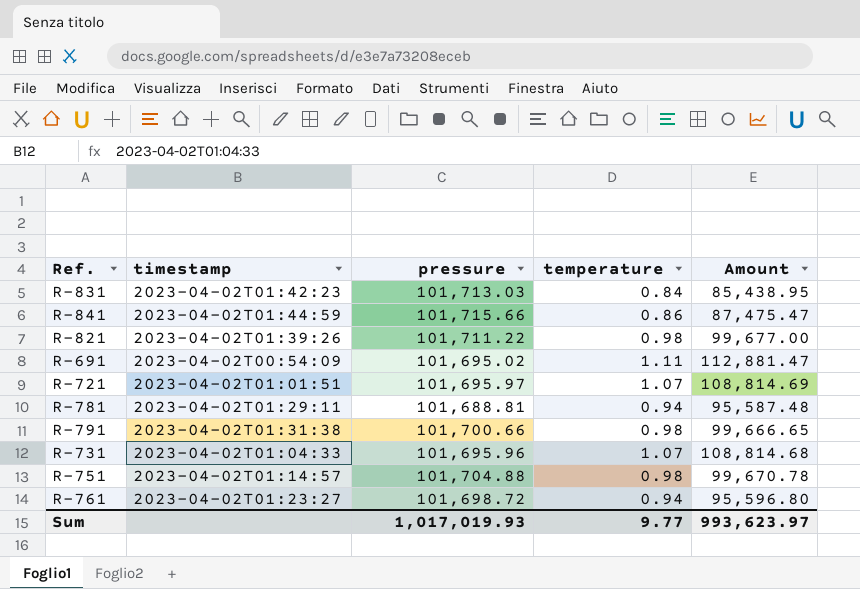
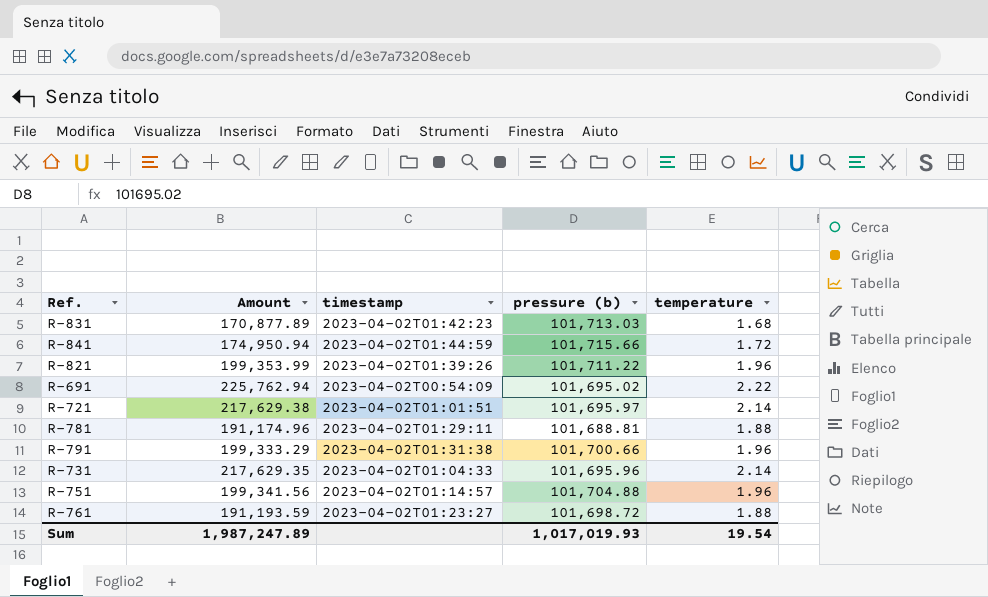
column Amount | position: 5 -> 2
column name: pressure -> pressure (b)
R-831 | Amount: 85,438.95 -> 170,877.89
R-831 | temperature: 0.84 -> 1.68
R-841 | Amount: 87,475.47 -> 174,950.94
R-841 | temperature: 0.86 -> 1.72
R-821 | Amount: 99,677.00 -> 199,353.99
R-821 | temperature: 0.98 -> 1.96
R-691 | Amount: 112,881.47 -> 225,762.94
R-691 | temperature: 1.11 -> 2.22
R-721 | Amount: 108,814.69 -> 217,629.38
R-721 | temperature: 1.07 -> 2.14
R-781 | Amount: 95,587.48 -> 191,174.96
R-781 | temperature: 0.94 -> 1.88
R-791 | Amount: 99,666.65 -> 199,333.29
R-791 | temperature: 0.98 -> 1.96
R-731 | Amount: 108,814.68 -> 217,629.35
R-731 | temperature: 1.07 -> 2.14
R-751 | Amount: 99,670.78 -> 199,341.56
R-751 | temperature: 0.98 -> 1.96
R-761 | Amount: 95,596.80 -> 191,193.59
R-761 | temperature: 0.94 -> 1.88
Sum | Amount: 993,623.97 -> 1,987,247.89
Sum | temperature: 9.77 -> 19.54

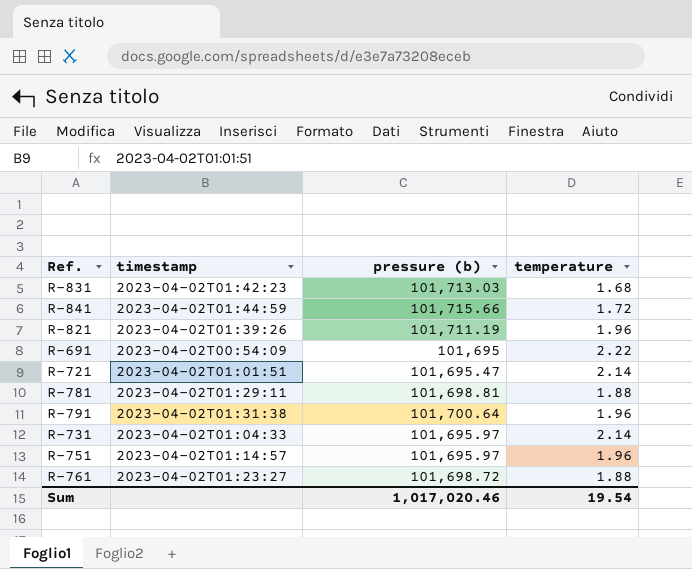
column Amount | formula: [pressure (b)] * [temperature] -> none
R-821 | pressure (b): 101,711.22 -> 101,711.19
R-691 | pressure (b): 101,695.02 -> 101,695
R-721 | pressure (b): 101,695.97 -> 101,695.47
R-781 | pressure (b): 101,688.81 -> 101,698.81
R-791 | pressure (b): 101,700.66 -> 101,700.64
R-731 | pressure (b): 101,695.96 -> 101,695.97
R-751 | pressure (b): 101,704.88 -> 101,695.97
Sum | pressure (b): 1,017,019.93 -> 1,017,020.46

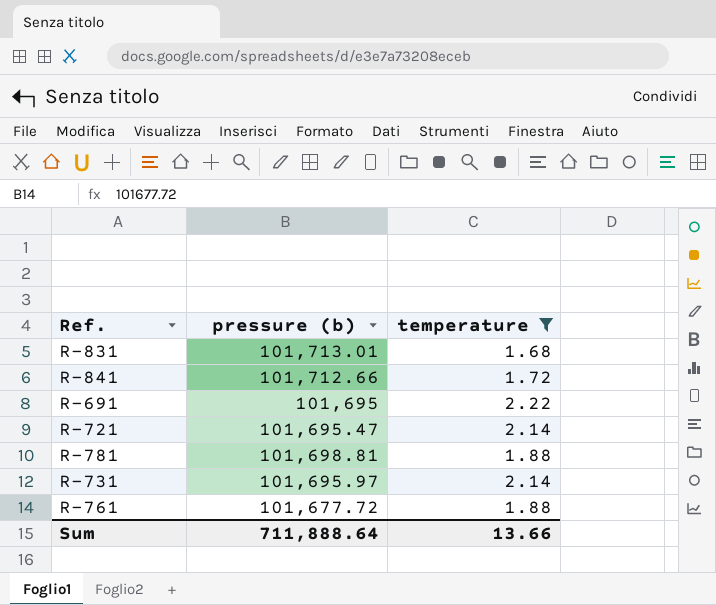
filter: none -> temperature != 1.96
column timestamp | position: 2 -> none
R-831 | pressure (b): 101,713.03 -> 101,713.01
R-841 | pressure (b): 101,715.66 -> 101,712.66
R-761 | pressure (b): 101,698.72 -> 101,677.72
Sum | pressure (b): 1,017,020.46 -> 711,888.64
Sum | temperature: 19.54 -> 13.66

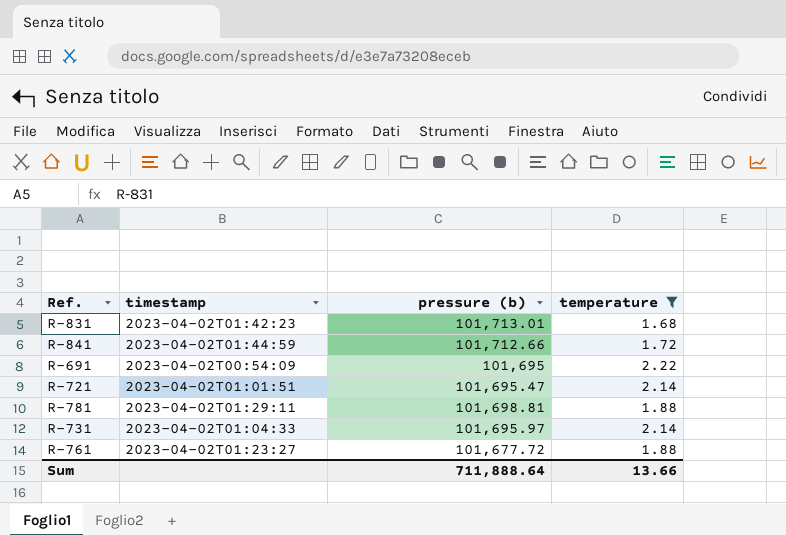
column timestamp | position: none -> 2

